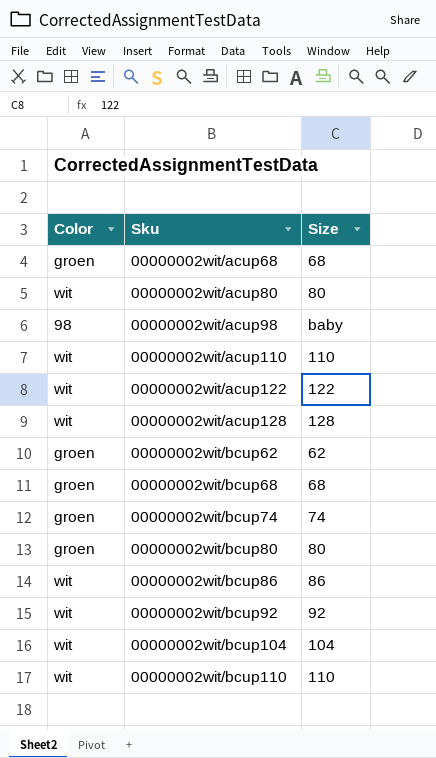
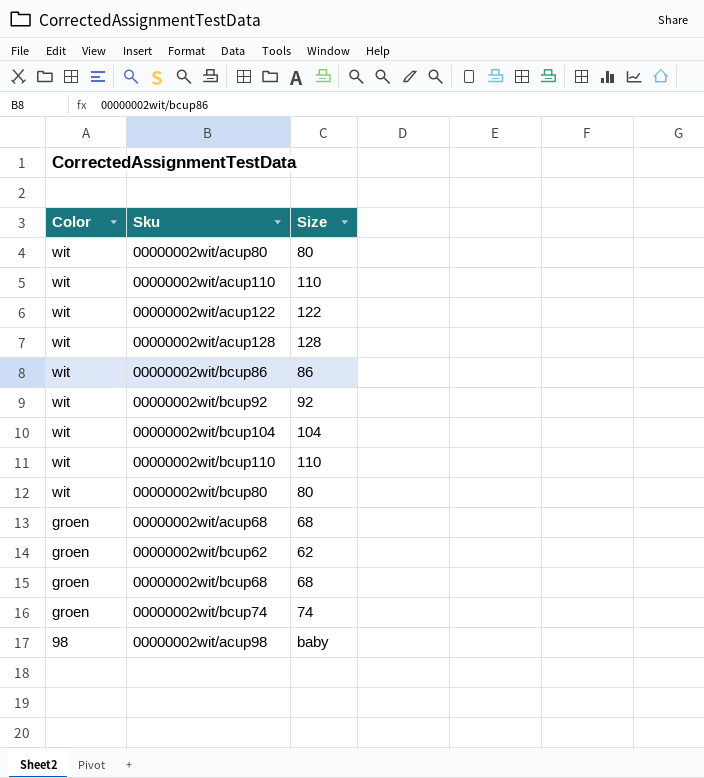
row order: Sku ascending -> Color descending
00000002wit/bcup80 | Color: groen -> wit

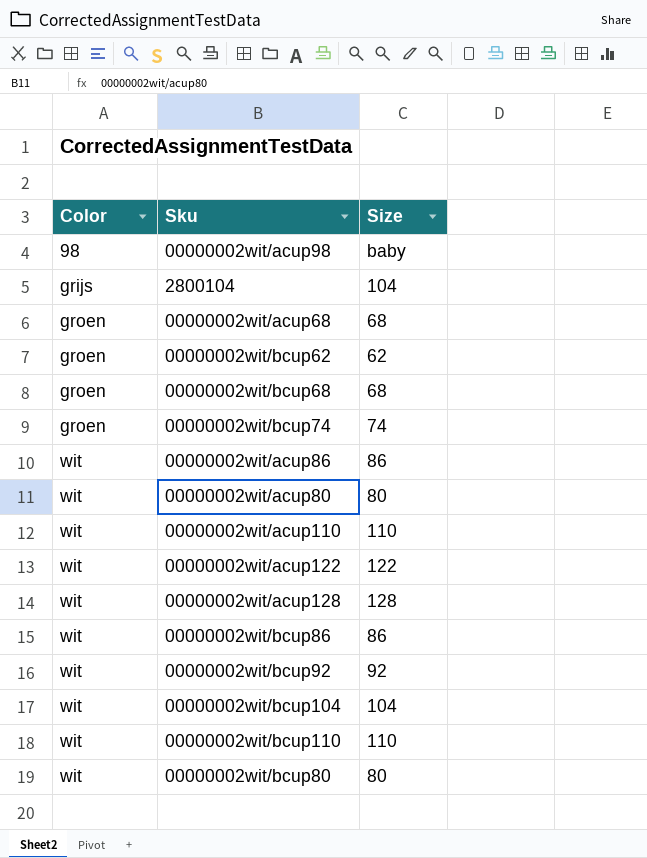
row order: Color descending -> Color ascending
row 2800104: none -> grijs | 104
row 00000002wit/acup86: none -> wit | 86

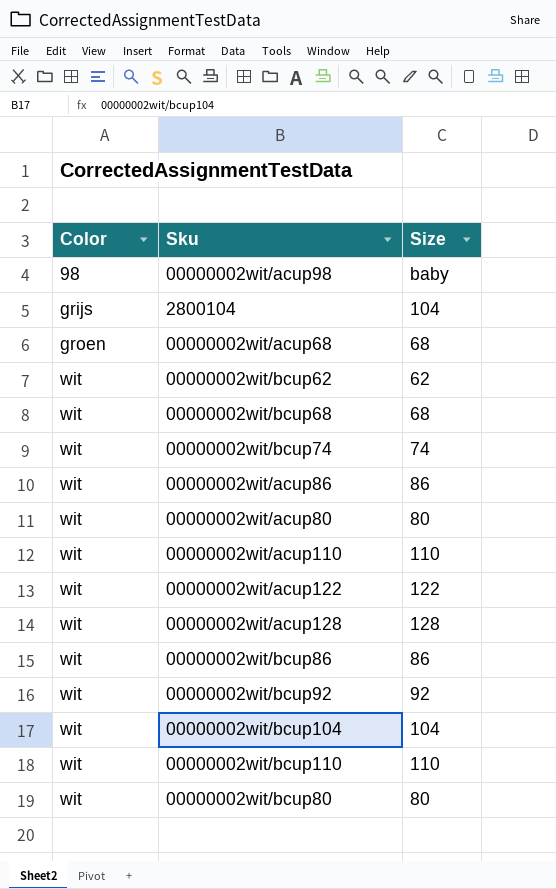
00000002wit/bcup62 | Color: groen -> wit
00000002wit/bcup68 | Color: groen -> wit
00000002wit/bcup74 | Color: groen -> wit

